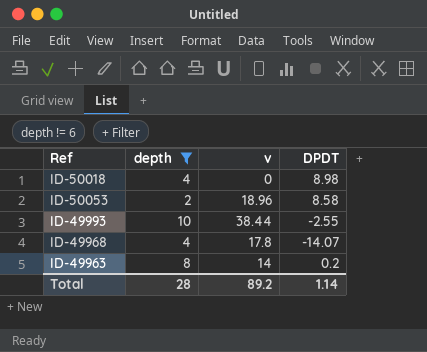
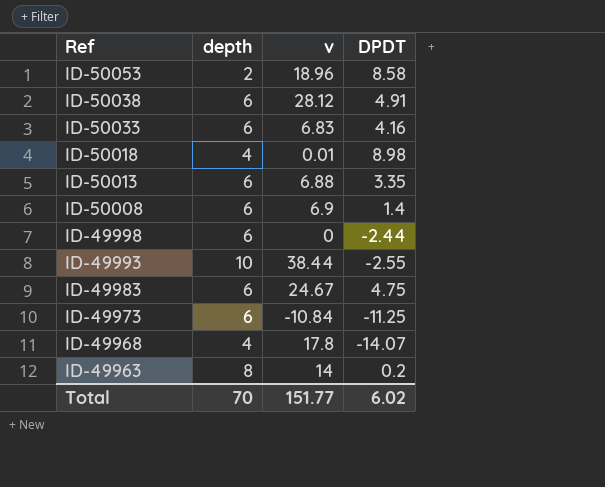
filter: depth != 6 -> none
row order: none -> Ref descending
ID-50018 | v: 0 -> 0.01
Total | depth: 28 -> 70
Total | v: 89.2 -> 151.77
Total | DPDT: 1.14 -> 6.02

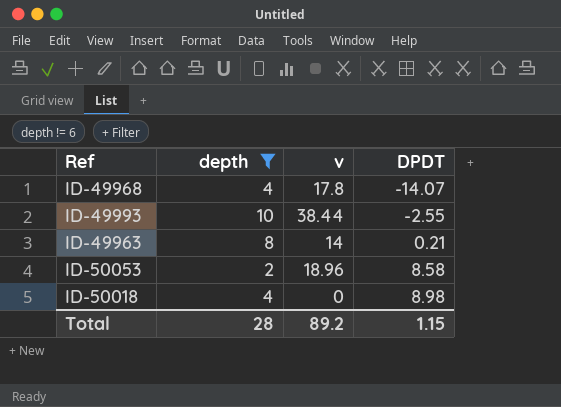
filter: none -> depth != 6
row order: Ref descending -> DPDT ascending
ID-49963 | DPDT: 0.2 -> 0.21
ID-50018 | v: 0.01 -> 0
Total | depth: 70 -> 28
Total | v: 151.77 -> 89.2
Total | DPDT: 6.02 -> 1.15

